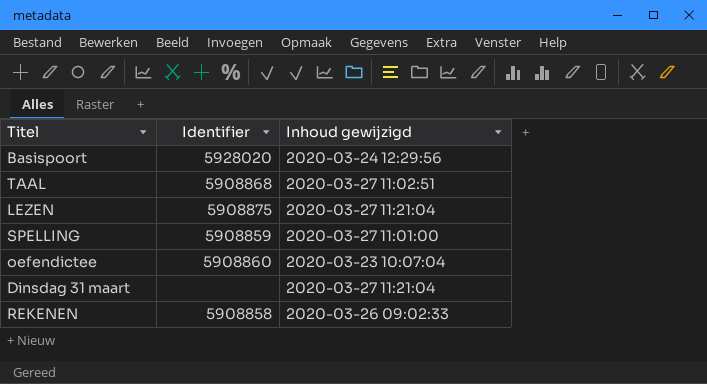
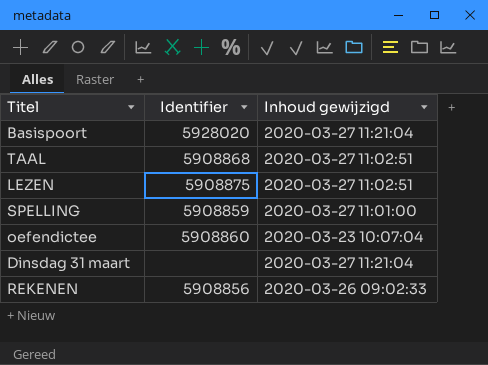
Basispoort | Inhoud gewijzigd: 2020-03-24 12:29:56 -> 2020-03-27 11:21:04
LEZEN | Inhoud gewijzigd: 2020-03-27 11:21:04 -> 2020-03-27 11:02:51
REKENEN | Identifier: 5908858 -> 5908856

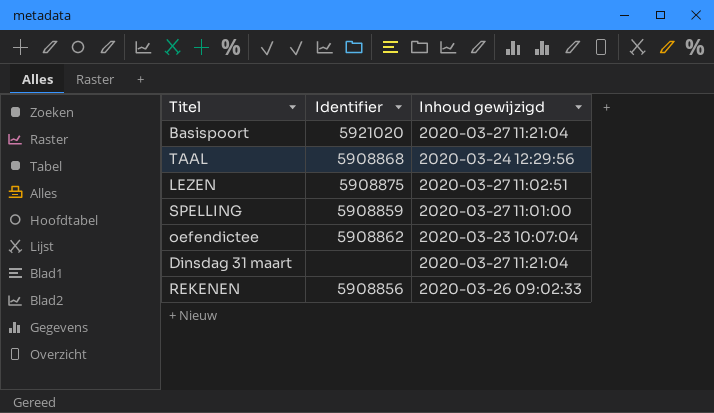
Basispoort | Identifier: 5928020 -> 5921020
TAAL | Inhoud gewijzigd: 2020-03-27 11:02:51 -> 2020-03-24 12:29:56
oefendictee | Identifier: 5908860 -> 5908862

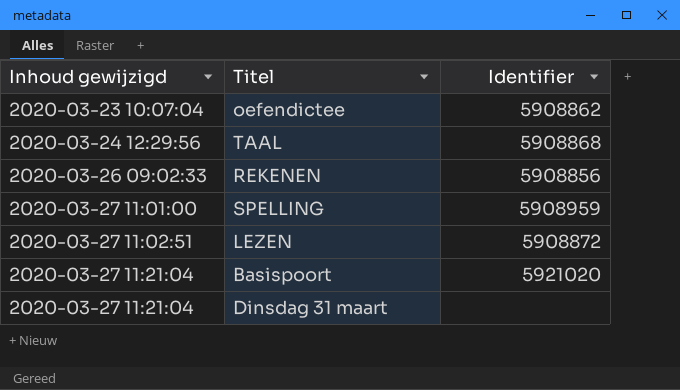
row order: none -> Inhoud gewijzigd ascending
column Inhoud gewijzigd | position: 3 -> 1
SPELLING | Identifier: 5908859 -> 5908959
LEZEN | Identifier: 5908875 -> 5908872

